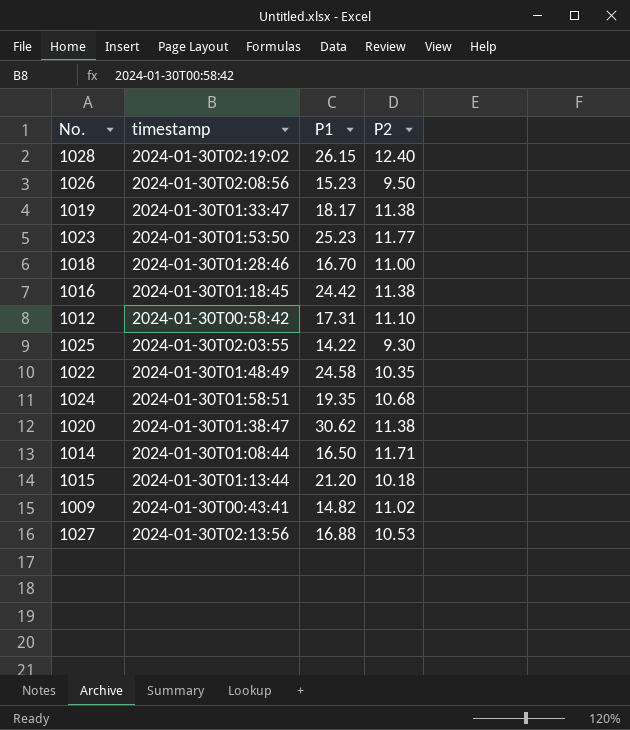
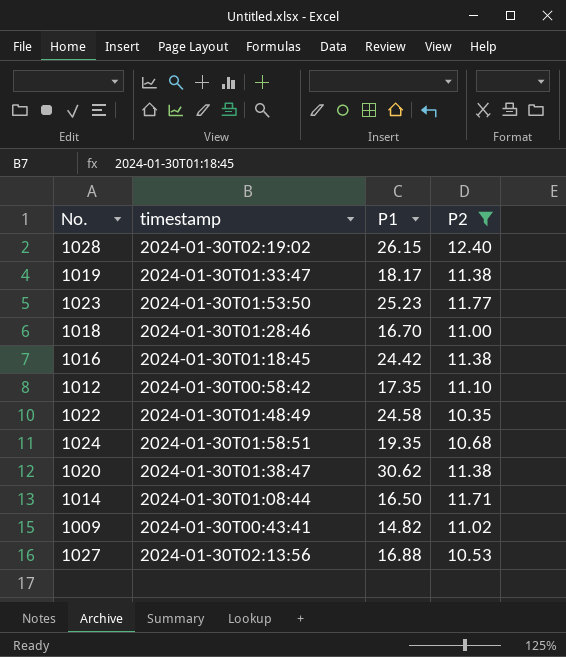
filter: none -> P2 >= 10.35
1012 | P1: 17.31 -> 17.35

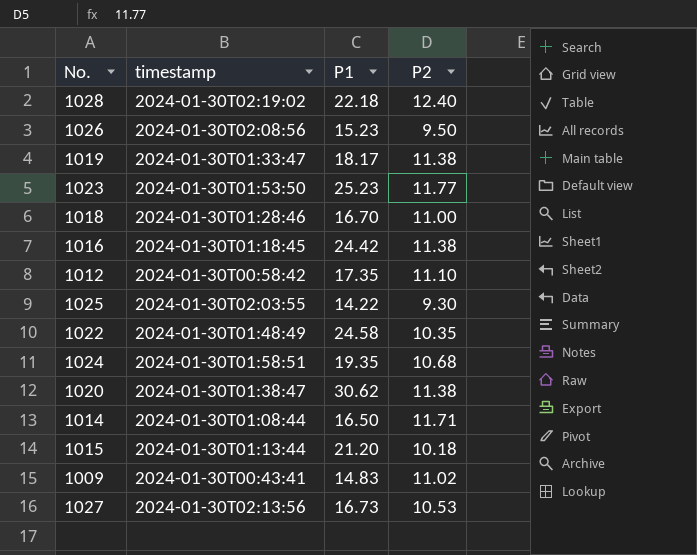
filter: P2 >= 10.35 -> none
1028 | P1: 26.15 -> 22.18
1009 | P1: 14.82 -> 14.83
1027 | P1: 16.88 -> 16.73

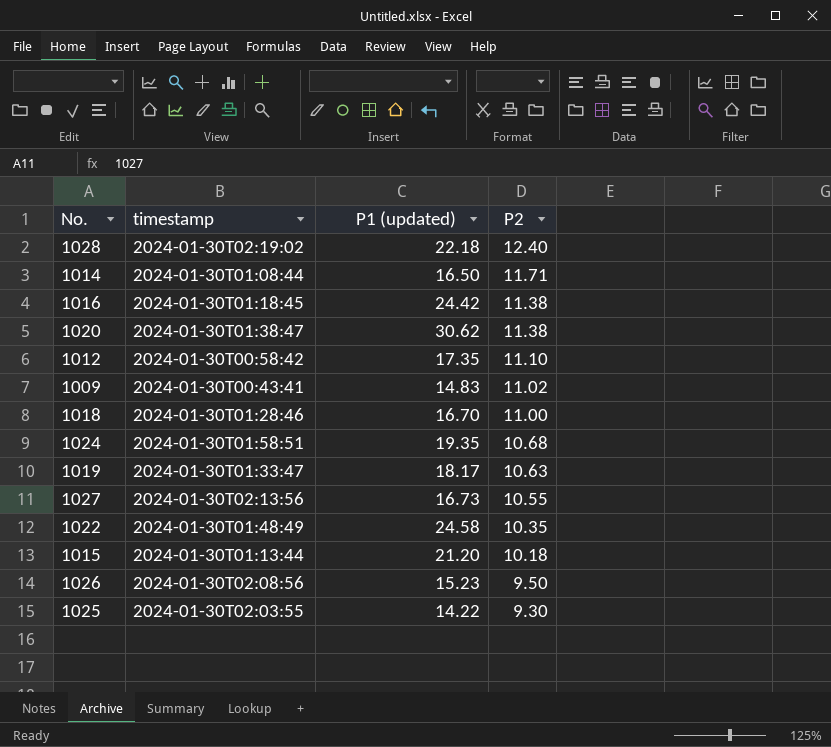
row order: none -> P2 descending
column name: P1 -> P1 (updated)
row 1023: 2024-01-30T01:53:50 | 25.23 | 11.77 -> none
1019 | P2: 11.38 -> 10.63
1027 | P2: 10.53 -> 10.55

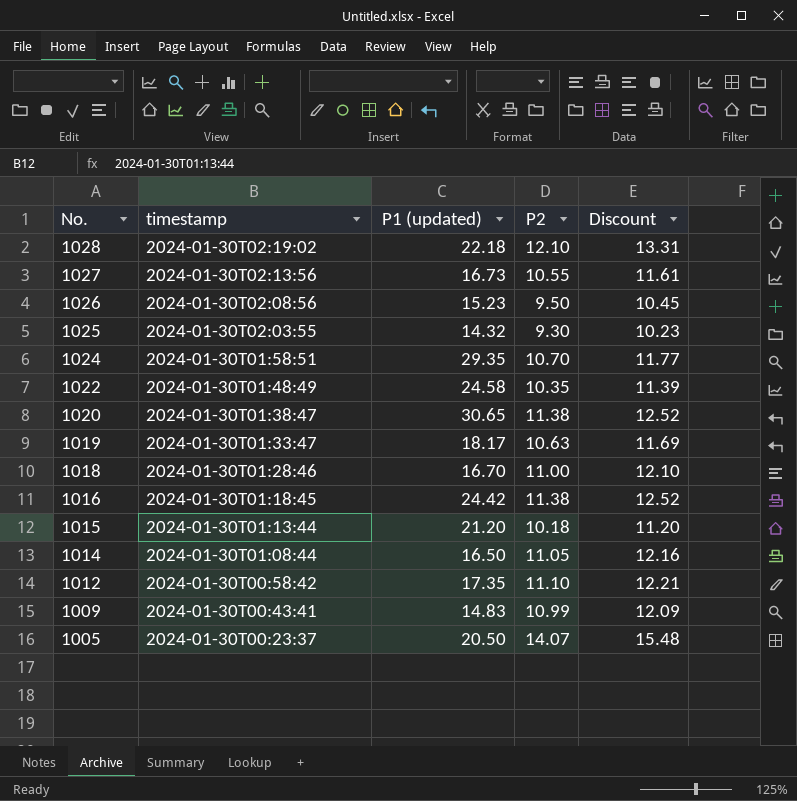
row order: P2 descending -> No. descending
column Discount | formula: none -> [P2] * 1.1
1028 | P2: 12.40 -> 12.10
1025 | P1 (updated): 14.22 -> 14.32
1024 | P1 (updated): 19.35 -> 29.35
1024 | P2: 10.68 -> 10.70
1020 | P1 (updated): 30.62 -> 30.65
1014 | P2: 11.71 -> 11.05
1009 | P2: 11.02 -> 10.99
row 1005: none -> 2024-01-30T00:23:37 | 20.50 | 14.07 | 15.48

